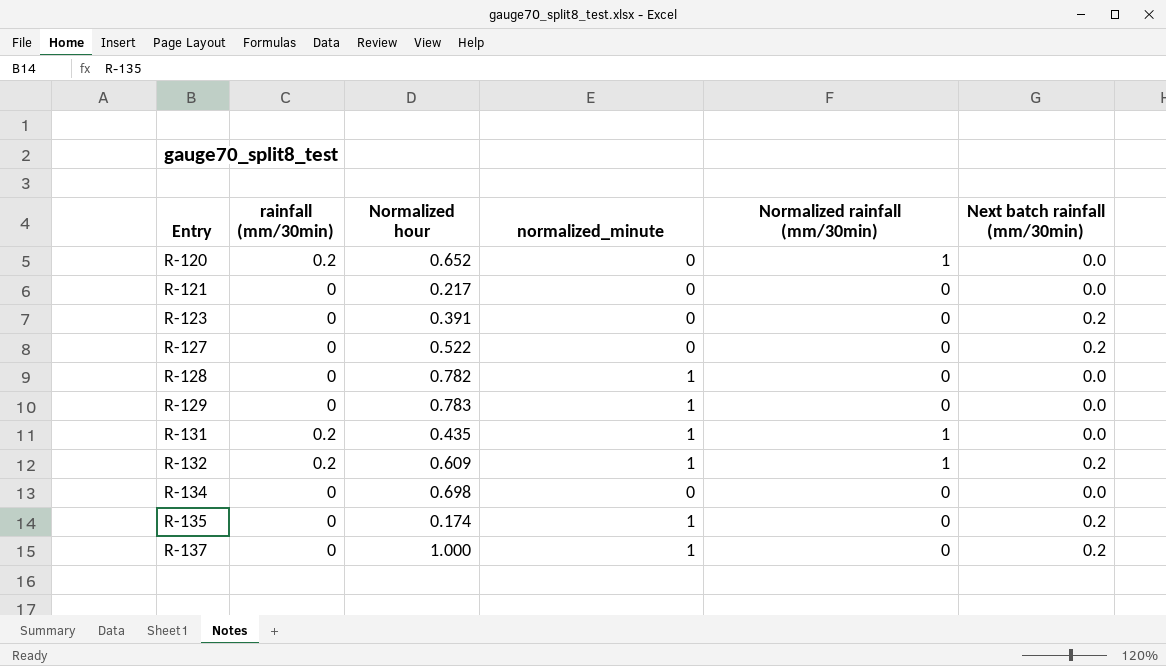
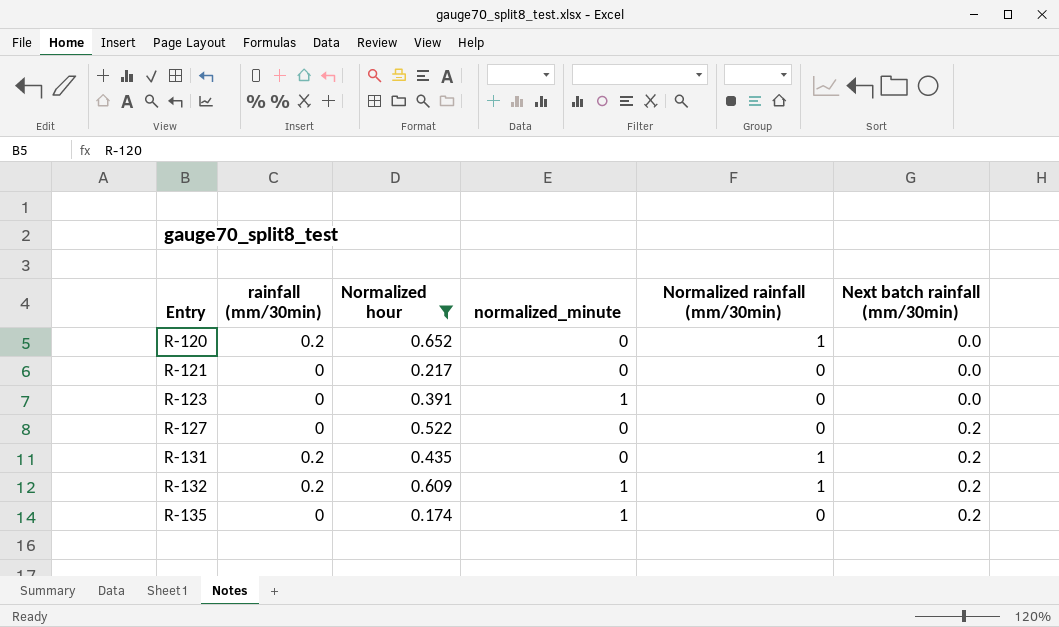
filter: none -> Normalized hour <= 0.652
R-123 | normalized_minute: 0 -> 1
R-123 | Next batch rainfall (mm/30min): 0.2 -> 0.0
R-131 | normalized_minute: 1 -> 0
R-131 | Next batch rainfall (mm/30min): 0.0 -> 0.2

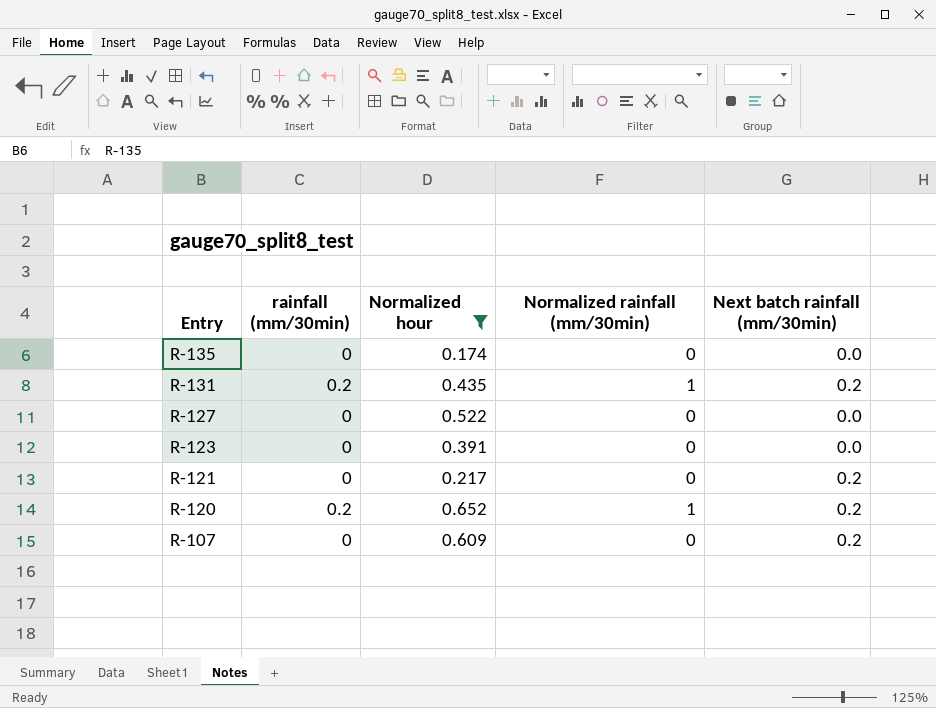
row order: Entry ascending -> Entry descending
column normalized_minute | position: 4 -> none
row R-132: 0.2 | 0.609 | 1 | 1 | 0.2 -> none
R-135 | Next batch rainfall (mm/30min): 0.2 -> 0.0
R-127 | Next batch rainfall (mm/30min): 0.2 -> 0.0
R-121 | Next batch rainfall (mm/30min): 0.0 -> 0.2
R-120 | Next batch rainfall (mm/30min): 0.0 -> 0.2
row R-107: none -> 0 | 0.609 | 0 | 0.2

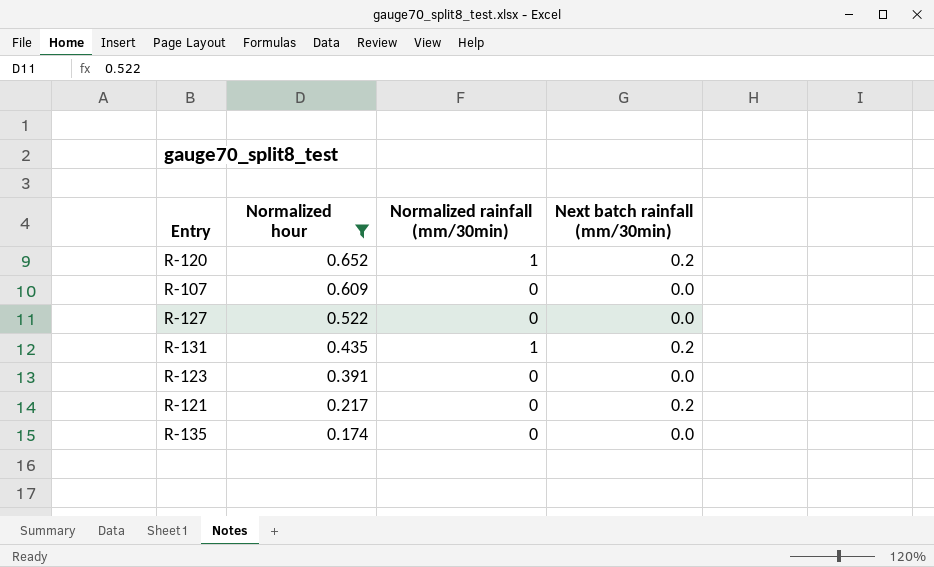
row order: Entry descending -> Normalized hour descending
column rainfall (mm/30min) | position: 2 -> none
R-107 | Next batch rainfall (mm/30min): 0.2 -> 0.0

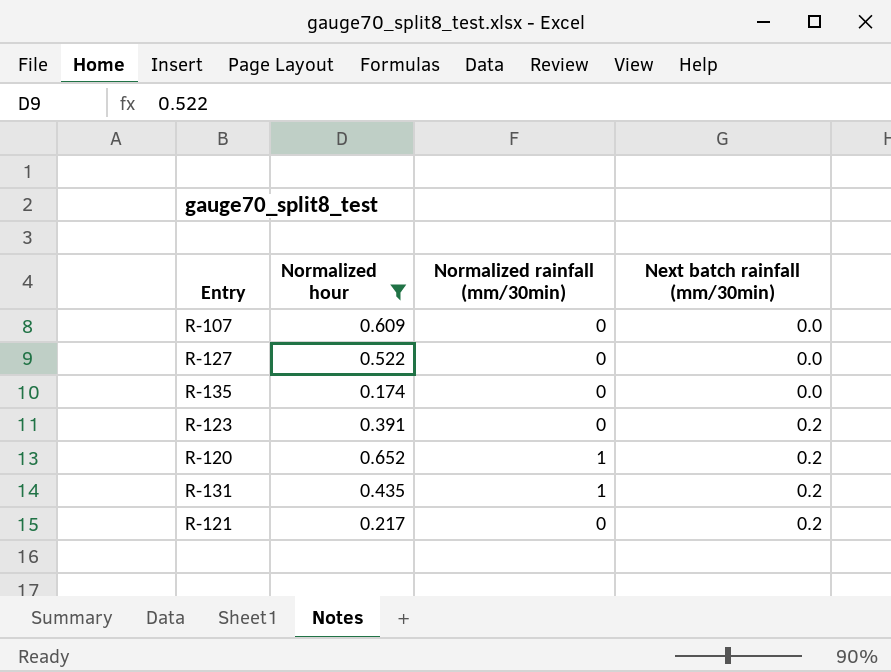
row order: Normalized hour descending -> Next batch rainfall (mm/30min) ascending
R-123 | Next batch rainfall (mm/30min): 0.0 -> 0.2

